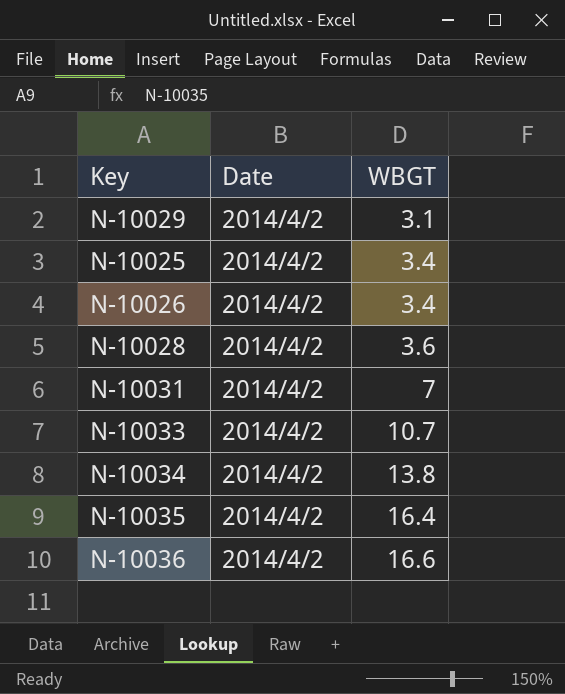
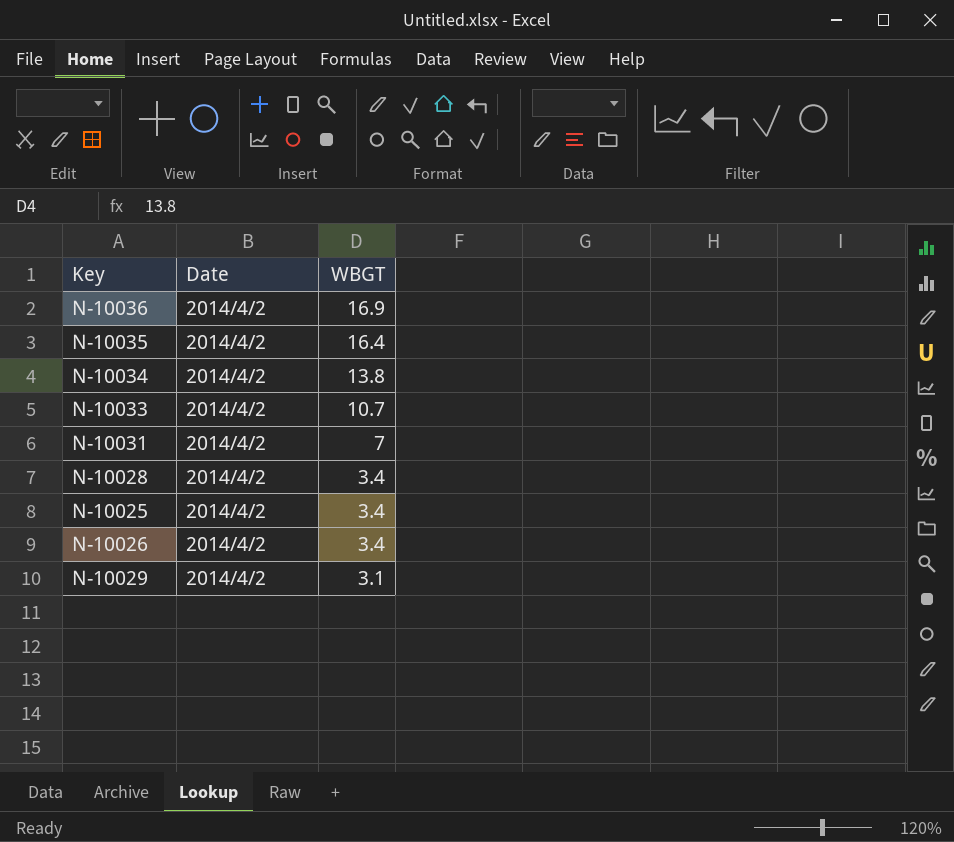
row order: WBGT ascending -> WBGT descending
N-10036 | WBGT: 16.6 -> 16.9
N-10028 | WBGT: 3.6 -> 3.4

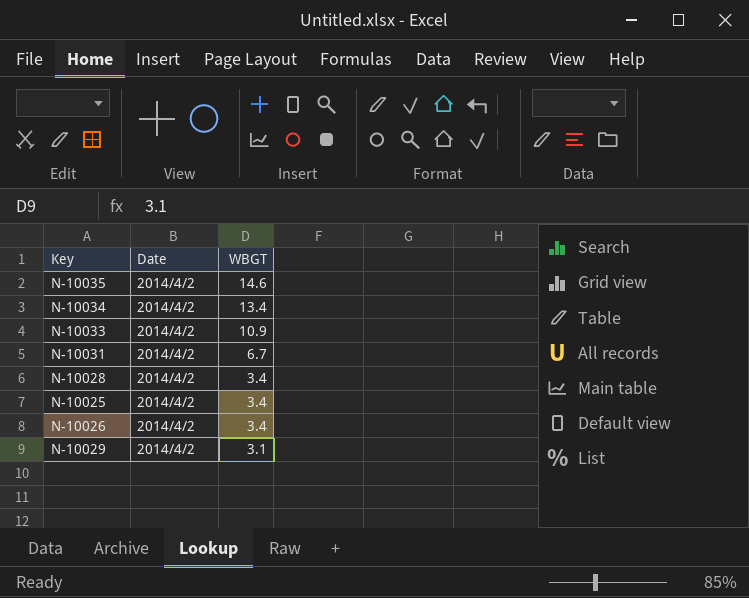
row N-10036: 2014/4/2 | 16.9 -> none
N-10035 | WBGT: 16.4 -> 14.6
N-10034 | WBGT: 13.8 -> 13.4
N-10033 | WBGT: 10.7 -> 10.9
N-10031 | WBGT: 7 -> 6.7

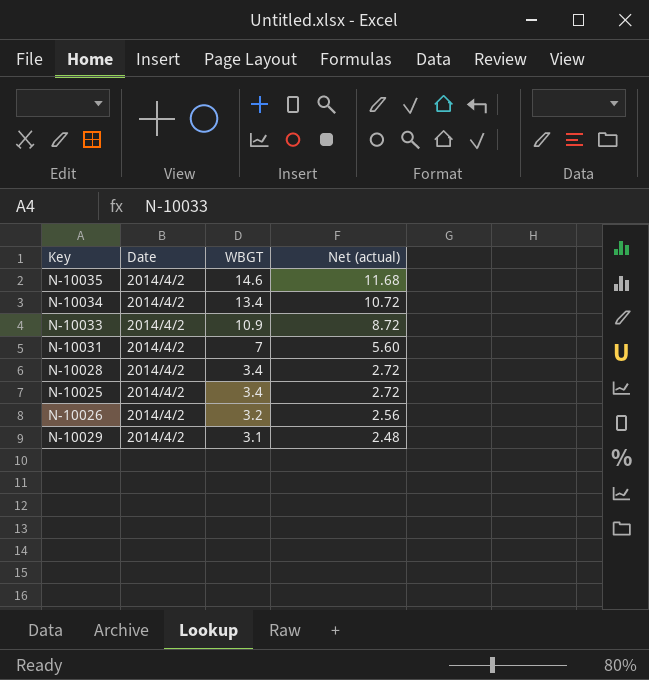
column Net (actual) | formula: none -> [WBGT] * 0.8
N-10031 | WBGT: 6.7 -> 7
N-10026 | WBGT: 3.4 -> 3.2

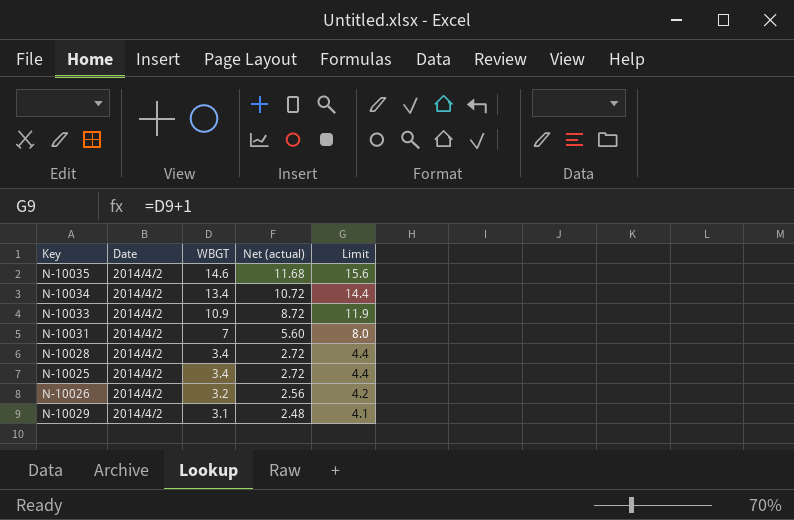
column Limit | formula: none -> [WBGT] + 1

